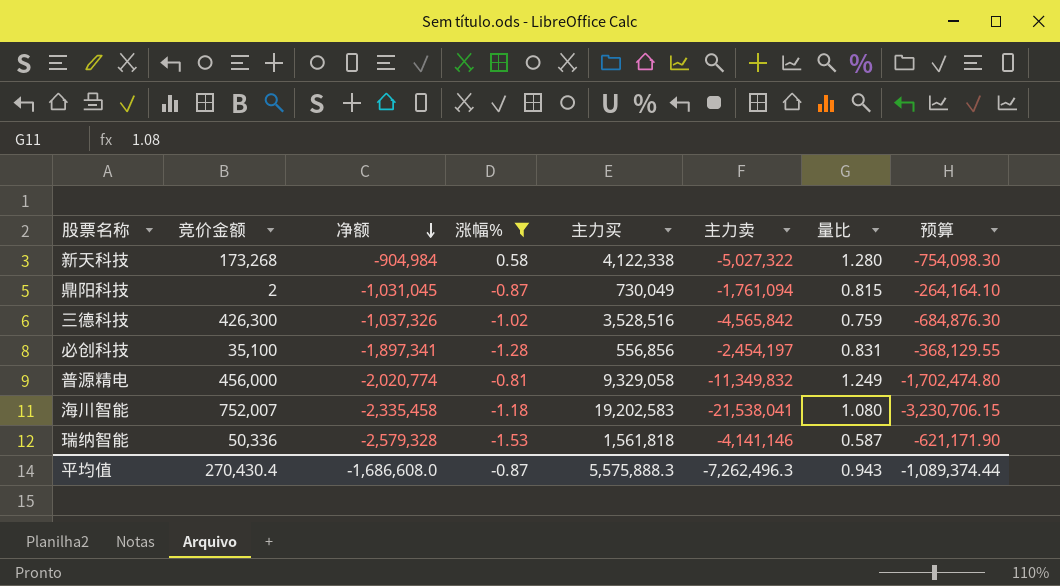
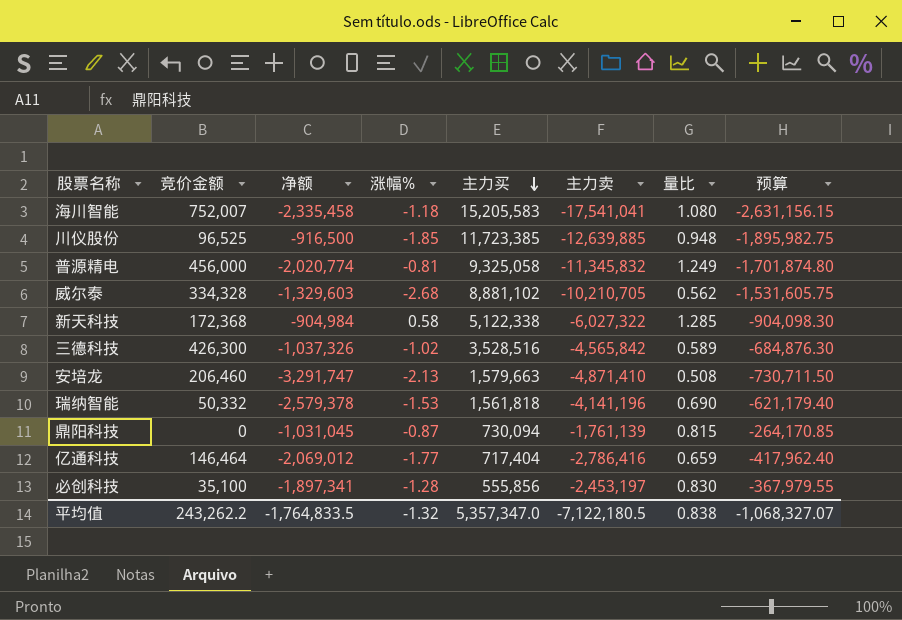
filter: 涨幅% >= -1.53 -> none
row order: 净额 descending -> 主力买 descending
海川智能 | 主力买: 19,202,583 -> 15,205,583
海川智能 | 主力卖: -21,538,041 -> -17,541,041
海川智能 | 预算: -3,230,706.15 -> -2,631,156.15
普源精电 | 主力买: 9,329,058 -> 9,325,058
普源精电 | 主力卖: -11,349,832 -> -11,345,832
普源精电 | 预算: -1,702,474.80 -> -1,701,874.80
新天科技 | 竞价金额: 173,268 -> 172,368
新天科技 | 主力买: 4,122,338 -> 5,122,338
新天科技 | 主力卖: -5,027,322 -> -6,027,322
新天科技 | 量比: 1.280 -> 1.285
新天科技 | 预算: -754,098.30 -> -904,098.30
三德科技 | 量比: 0.759 -> 0.589
瑞纳智能 | 竞价金额: 50,336 -> 50,332
瑞纳智能 | 净额: -2,579,328 -> -2,579,378
瑞纳智能 | 主力卖: -4,141,146 -> -4,141,196
瑞纳智能 | 量比: 0.587 -> 0.690
瑞纳智能 | 预算: -621,171.90 -> -621,179.40
鼎阳科技 | 竞价金额: 2 -> 0
鼎阳科技 | 主力买: 730,049 -> 730,094
鼎阳科技 | 主力卖: -1,761,094 -> -1,761,139
鼎阳科技 | 预算: -264,164.10 -> -264,170.85
必创科技 | 主力买: 556,856 -> 555,856
必创科技 | 主力卖: -2,454,197 -> -2,453,197
必创科技 | 量比: 0.831 -> 0.830
必创科技 | 预算: -368,129.55 -> -367,979.55
平均值 | 竞价金额: 270,430.4 -> 243,262.2
平均值 | 净额: -1,686,608.0 -> -1,764,833.5
平均值 | 涨幅%: -0.87 -> -1.32
平均值 | 主力买: 5,575,888.3 -> 5,357,347.0
平均值 | 主力卖: -7,262,496.3 -> -7,122,180.5
平均值 | 量比: 0.943 -> 0.838
平均值 | 预算: -1,089,374.44 -> -1,068,327.07

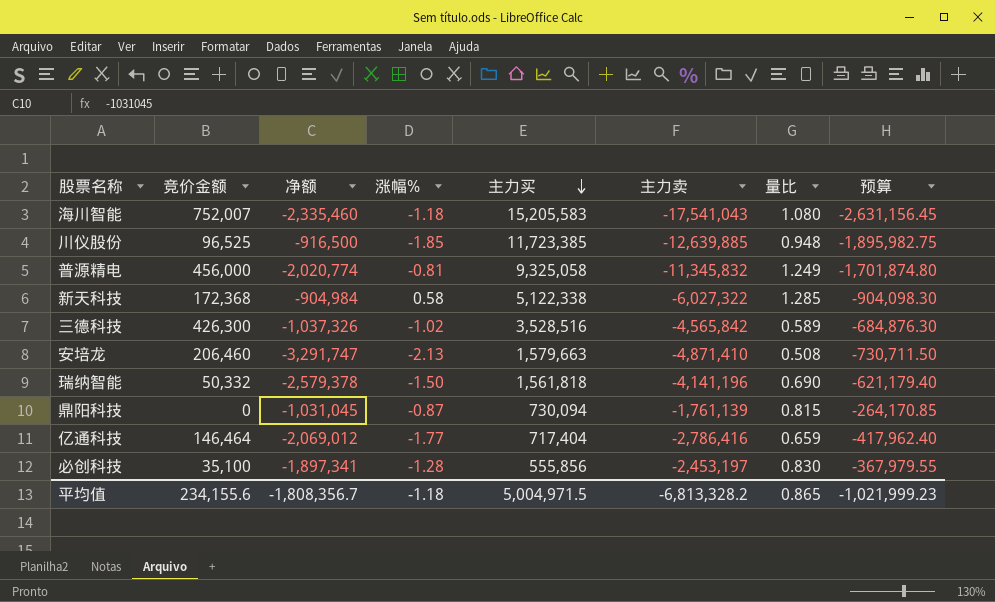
row 威尔泰: 334,328 | -1,329,603 | -2.68 | 8,881,102 | -10,210,705 | 0.562 | -1,531,605.75 -> none
海川智能 | 净额: -2,335,458 -> -2,335,460
海川智能 | 主力卖: -17,541,041 -> -17,541,043
海川智能 | 预算: -2,631,156.15 -> -2,631,156.45
瑞纳智能 | 涨幅%: -1.53 -> -1.50
平均值 | 竞价金额: 243,262.2 -> 234,155.6
平均值 | 净额: -1,764,833.5 -> -1,808,356.7
平均值 | 涨幅%: -1.32 -> -1.18
平均值 | 主力买: 5,357,347.0 -> 5,004,971.5
平均值 | 主力卖: -7,122,180.5 -> -6,813,328.2
平均值 | 量比: 0.838 -> 0.865
平均值 | 预算: -1,068,327.07 -> -1,021,999.23

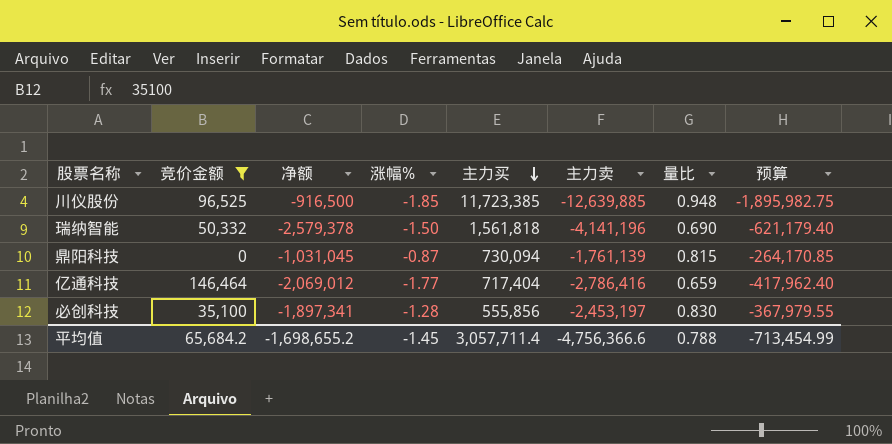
filter: none -> 竞价金额 <= 146,464
平均值 | 竞价金额: 234,155.6 -> 65,684.2
平均值 | 净额: -1,808,356.7 -> -1,698,655.2
平均值 | 涨幅%: -1.18 -> -1.45
平均值 | 主力买: 5,004,971.5 -> 3,057,711.4
平均值 | 主力卖: -6,813,328.2 -> -4,756,366.6
平均值 | 量比: 0.865 -> 0.788
平均值 | 预算: -1,021,999.23 -> -713,454.99

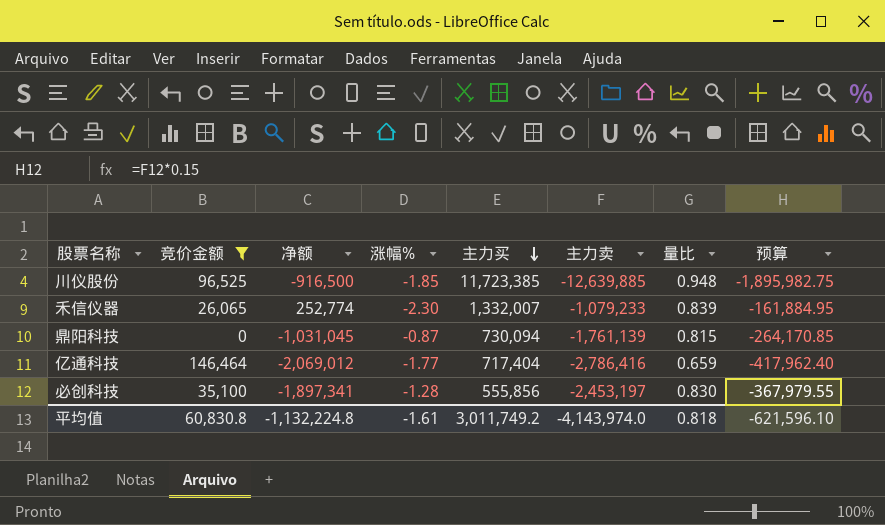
row 瑞纳智能: 50,332 | -2,579,378 | -1.50 | 1,561,818 | -4,141,196 | 0.690 | -621,179.40 -> none
row 禾信仪器: none -> 26,065 | 252,774 | -2.30 | 1,332,007 | -1,079,233 | 0.839 | -161,884.95
平均值 | 竞价金额: 65,684.2 -> 60,830.8
平均值 | 净额: -1,698,655.2 -> -1,132,224.8
平均值 | 涨幅%: -1.45 -> -1.61
平均值 | 主力买: 3,057,711.4 -> 3,011,749.2
平均值 | 主力卖: -4,756,366.6 -> -4,143,974.0
平均值 | 量比: 0.788 -> 0.818
平均值 | 预算: -713,454.99 -> -621,596.10

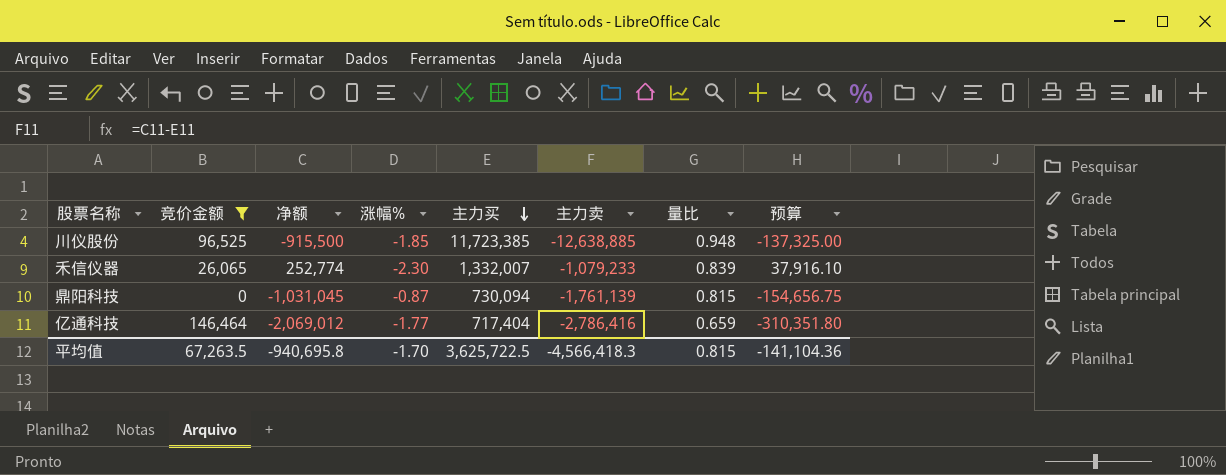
column 预算 | formula: [主力卖] * 0.15 -> [净额] * 0.15
row 必创科技: 35,100 | -1,897,341 | -1.28 | 555,856 | -2,453,197 | 0.830 | -367,979.55 -> none
川仪股份 | 净额: -916,500 -> -915,500
川仪股份 | 主力卖: -12,639,885 -> -12,638,885
平均值 | 竞价金额: 60,830.8 -> 67,263.5
平均值 | 净额: -1,132,224.8 -> -940,695.8
平均值 | 涨幅%: -1.61 -> -1.70
平均值 | 主力买: 3,011,749.2 -> 3,625,722.5
平均值 | 主力卖: -4,143,974.0 -> -4,566,418.3
平均值 | 量比: 0.818 -> 0.815
平均值 | 预算: -621,596.10 -> -141,104.36

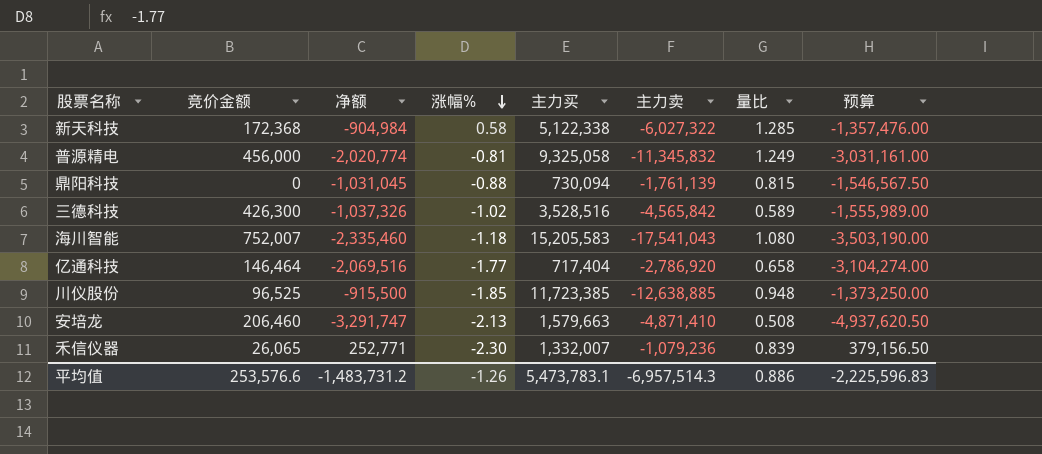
filter: 竞价金额 <= 146,464 -> none
row order: 主力买 descending -> 涨幅% descending
column 预算 | formula: [净额] * 0.15 -> [净额] * 1.5
鼎阳科技 | 涨幅%: -0.87 -> -0.88
亿通科技 | 净额: -2,069,012 -> -2,069,516
亿通科技 | 主力卖: -2,786,416 -> -2,786,920
亿通科技 | 量比: 0.659 -> 0.658
禾信仪器 | 净额: 252,774 -> 252,771
禾信仪器 | 主力卖: -1,079,233 -> -1,079,236
平均值 | 竞价金额: 67,263.5 -> 253,576.6
平均值 | 净额: -940,695.8 -> -1,483,731.2
平均值 | 涨幅%: -1.70 -> -1.26
平均值 | 主力买: 3,625,722.5 -> 5,473,783.1
平均值 | 主力卖: -4,566,418.3 -> -6,957,514.3
平均值 | 量比: 0.815 -> 0.886
平均值 | 预算: -141,104.36 -> -2,225,596.83

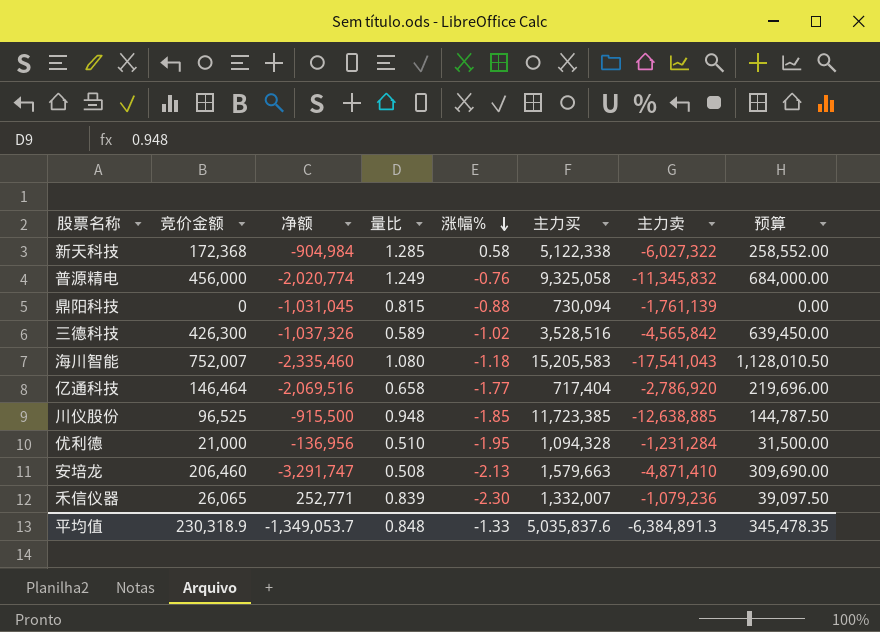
column 量比 | position: 7 -> 4
column 预算 | formula: [净额] * 1.5 -> [竞价金额] * 1.5
普源精电 | 涨幅%: -0.81 -> -0.76
row 优利德: none -> 21,000 | -136,956 | 0.510 | -1.95 | 1,094,328 | -1,231,284 | 31,500.00
平均值 | 竞价金额: 253,576.6 -> 230,318.9
平均值 | 净额: -1,483,731.2 -> -1,349,053.7
平均值 | 量比: 0.886 -> 0.848
平均值 | 涨幅%: -1.26 -> -1.33
平均值 | 主力买: 5,473,783.1 -> 5,035,837.6
平均值 | 主力卖: -6,957,514.3 -> -6,384,891.3
平均值 | 预算: -2,225,596.83 -> 345,478.35

